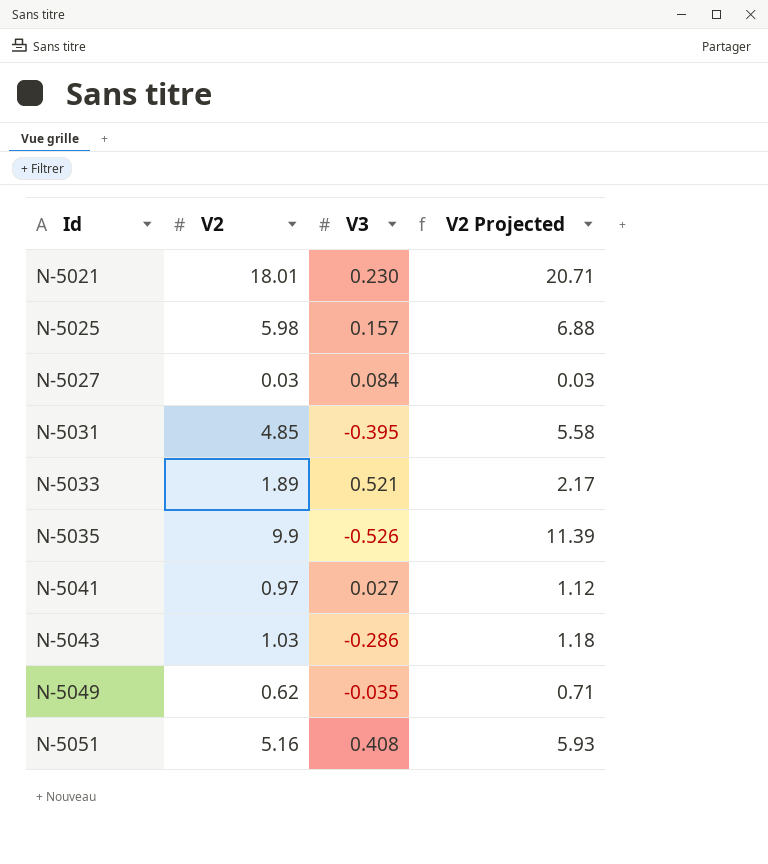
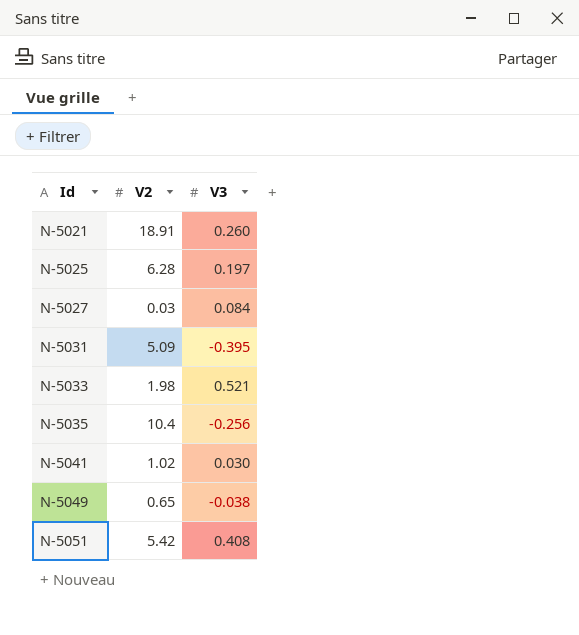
column V2 Projected | formula: [V2] * 1.15 -> none
row N-5043: 1.03 | -0.286 | 1.18 -> none
N-5021 | V2: 18.01 -> 18.91
N-5021 | V3: 0.230 -> 0.260
N-5025 | V2: 5.98 -> 6.28
N-5025 | V3: 0.157 -> 0.197
N-5031 | V2: 4.85 -> 5.09
N-5033 | V2: 1.89 -> 1.98
N-5035 | V2: 9.9 -> 10.4
N-5035 | V3: -0.526 -> -0.256
N-5041 | V2: 0.97 -> 1.02
N-5041 | V3: 0.027 -> 0.030
N-5049 | V2: 0.62 -> 0.65
N-5049 | V3: -0.035 -> -0.038
N-5051 | V2: 5.16 -> 5.42

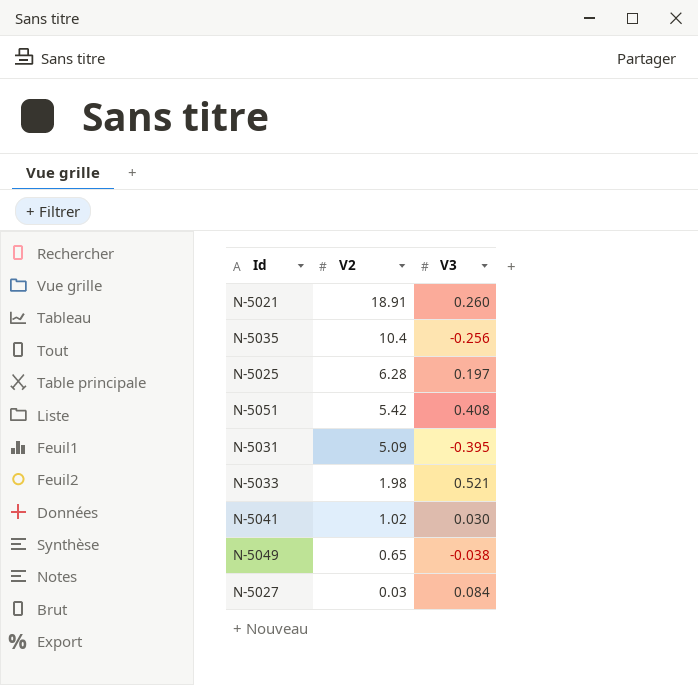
row order: Id ascending -> V2 descending

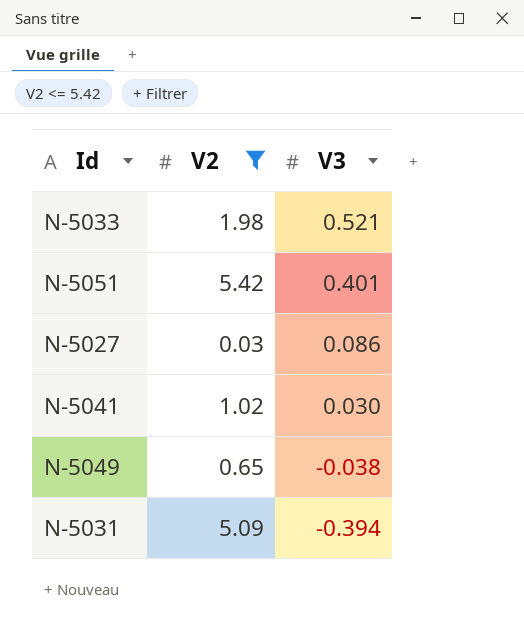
filter: none -> V2 <= 5.42
row order: V2 descending -> V3 descending
N-5051 | V3: 0.408 -> 0.401
N-5027 | V3: 0.084 -> 0.086
N-5031 | V3: -0.395 -> -0.394

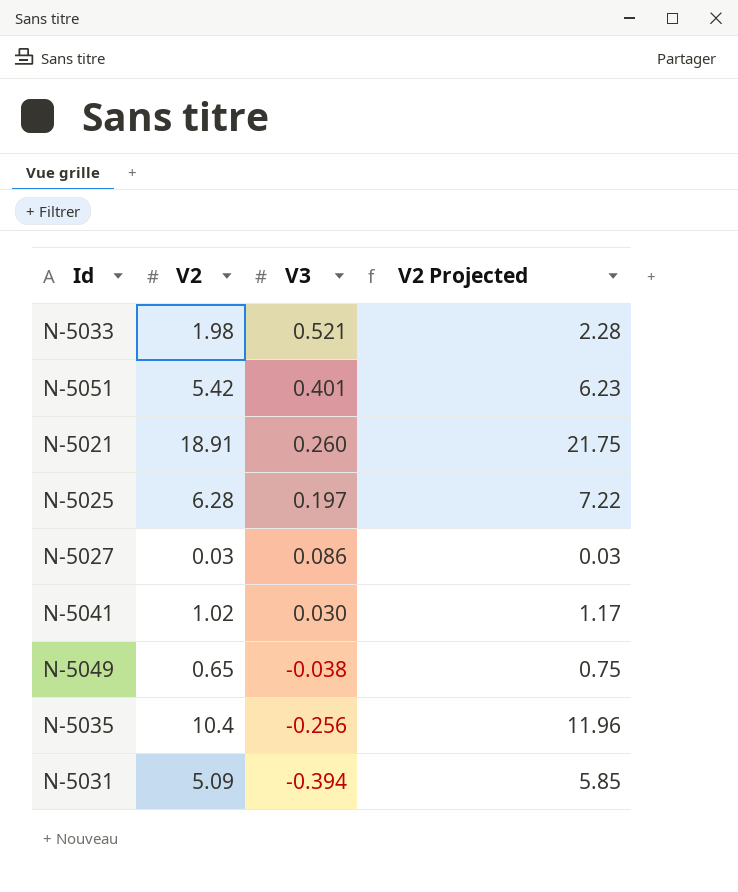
filter: V2 <= 5.42 -> none
column V2 Projected | formula: none -> [V2] * 1.15

